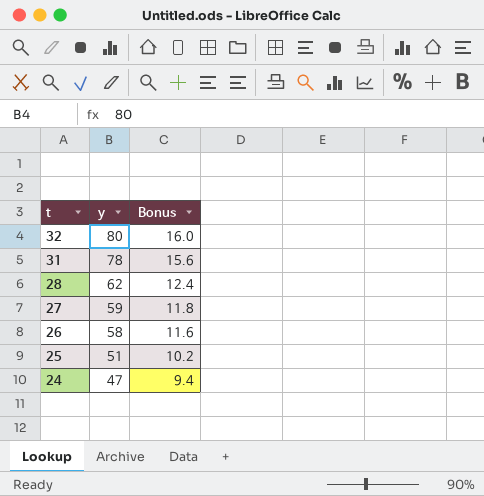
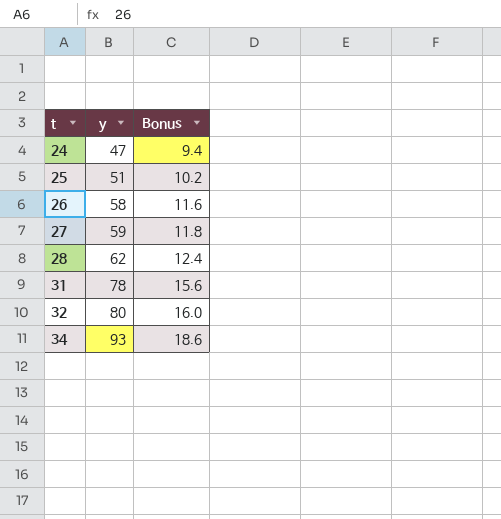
row order: t descending -> t ascending
row 34: none -> 93 | 18.6

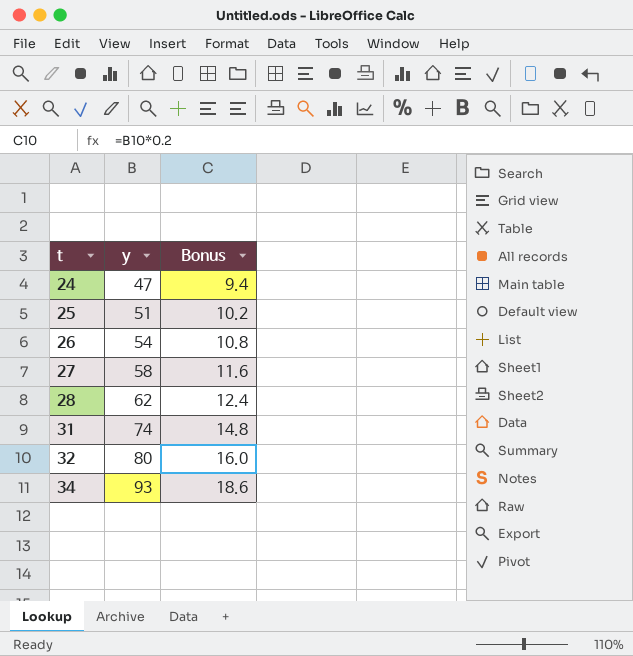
26 | y: 58 -> 54
26 | Bonus: 11.6 -> 10.8
27 | y: 59 -> 58
27 | Bonus: 11.8 -> 11.6
31 | y: 78 -> 74
31 | Bonus: 15.6 -> 14.8

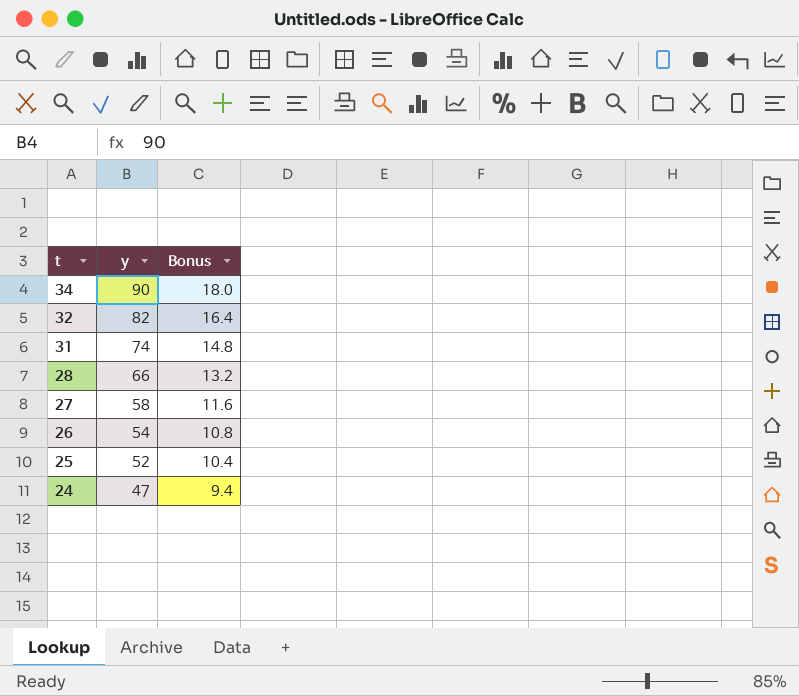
row order: t ascending -> t descending
34 | y: 93 -> 90
34 | Bonus: 18.6 -> 18.0
32 | y: 80 -> 82
32 | Bonus: 16.0 -> 16.4
28 | y: 62 -> 66
28 | Bonus: 12.4 -> 13.2
25 | y: 51 -> 52
25 | Bonus: 10.2 -> 10.4

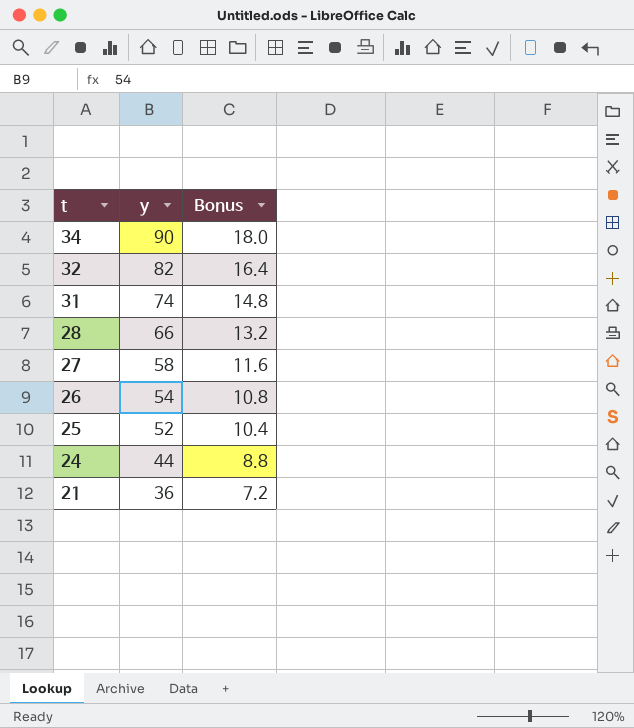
24 | y: 47 -> 44
24 | Bonus: 9.4 -> 8.8
row 21: none -> 36 | 7.2

